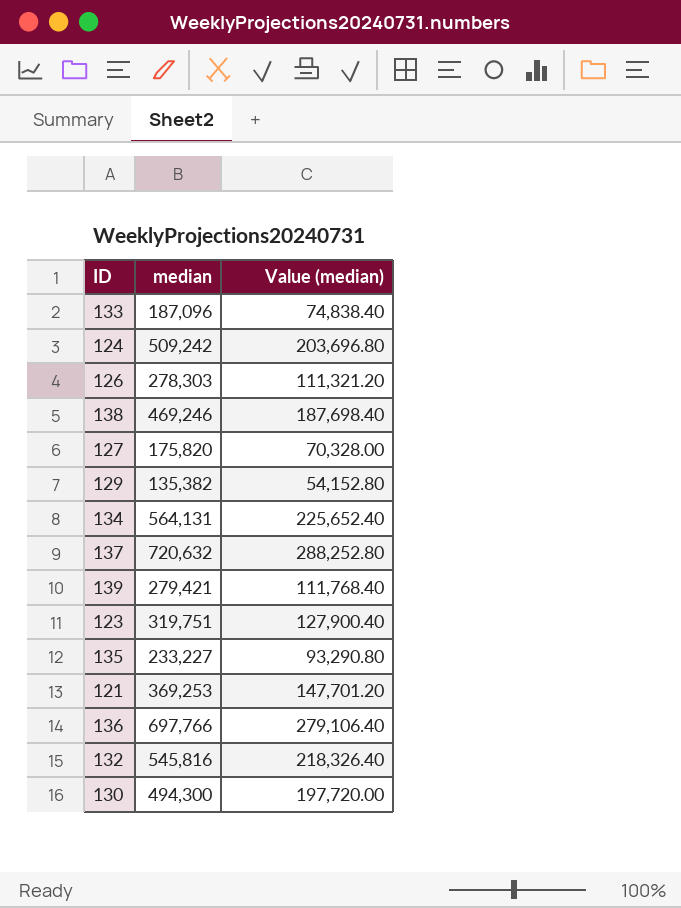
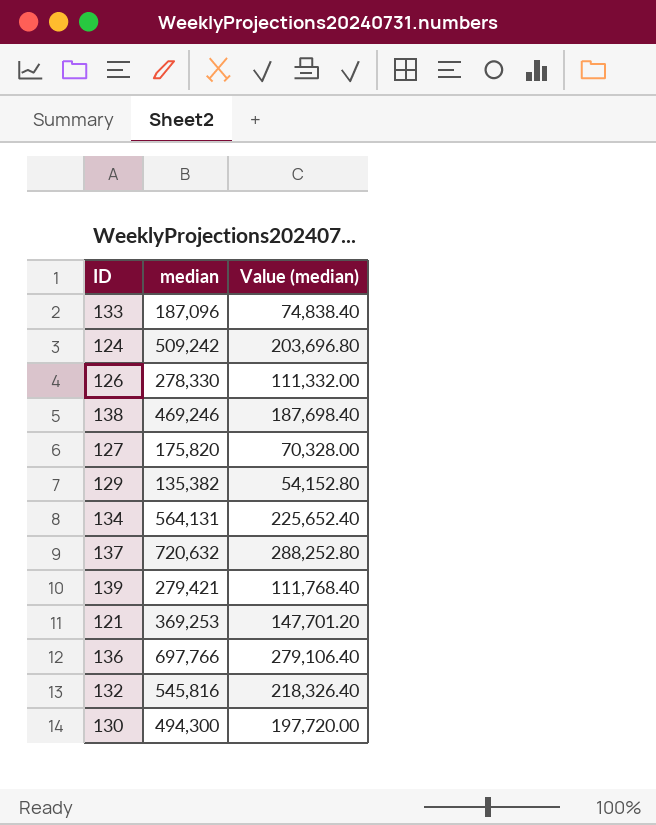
row 123: 319,751 | 127,900.40 -> none
row 135: 233,227 | 93,290.80 -> none
126 | median: 278,303 -> 278,330
126 | Value (median): 111,321.20 -> 111,332.00

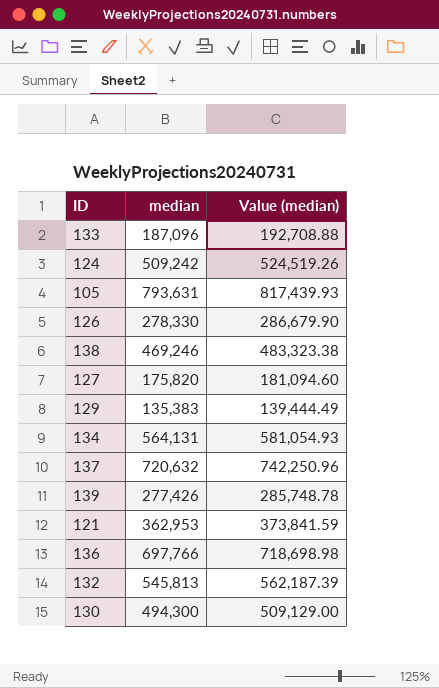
column Value (median) | formula: [median] * 0.4 -> [median] * 1.03
row 105: none -> 793,631 | 817,439.93
129 | median: 135,382 -> 135,383
139 | median: 279,421 -> 277,426
121 | median: 369,253 -> 362,953
132 | median: 545,816 -> 545,813

